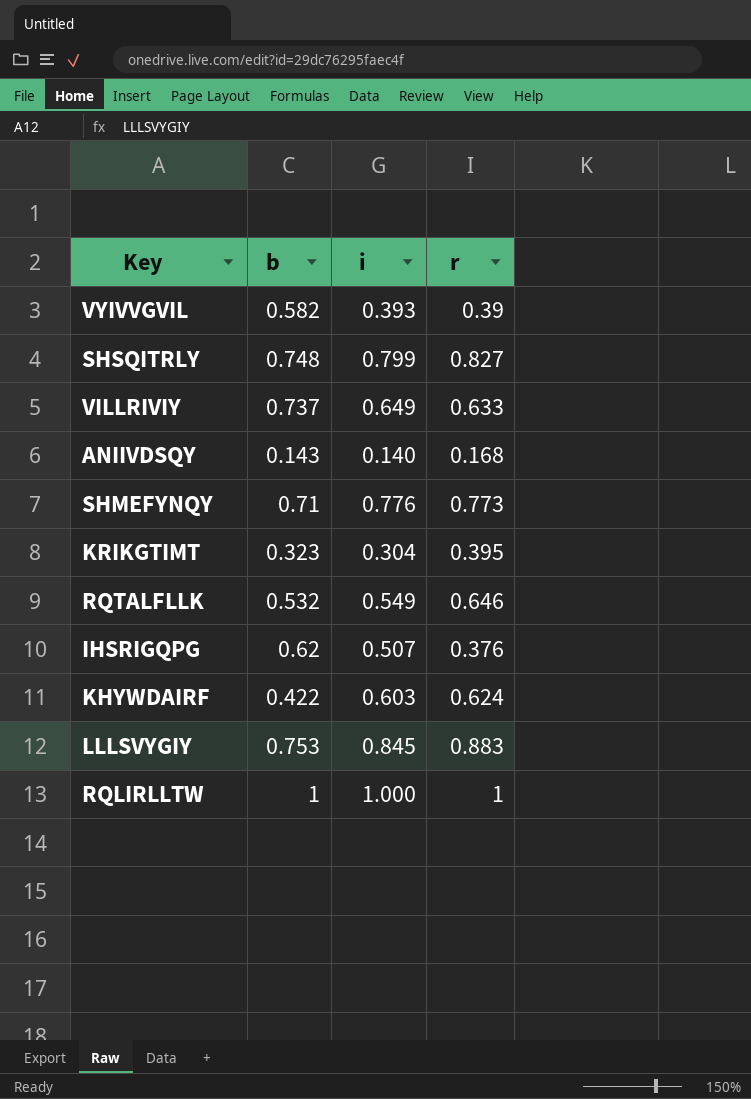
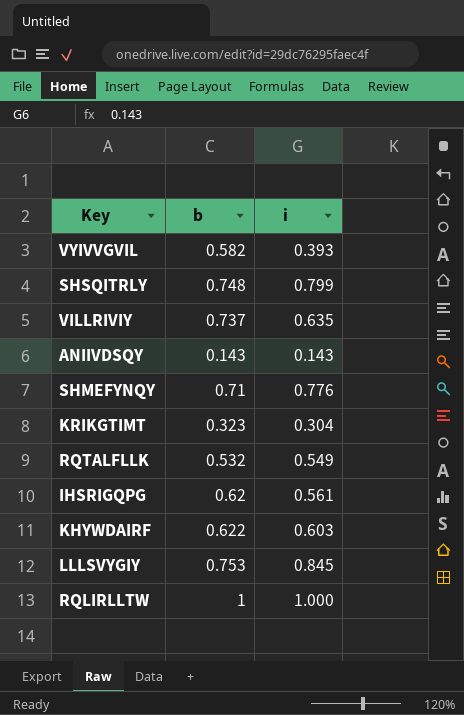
column r | position: 4 -> none
VILLRIVIY | i: 0.649 -> 0.635
ANIIVDSQY | i: 0.140 -> 0.143
IHSRIGQPG | i: 0.507 -> 0.561
KHYWDAIRF | b: 0.422 -> 0.622

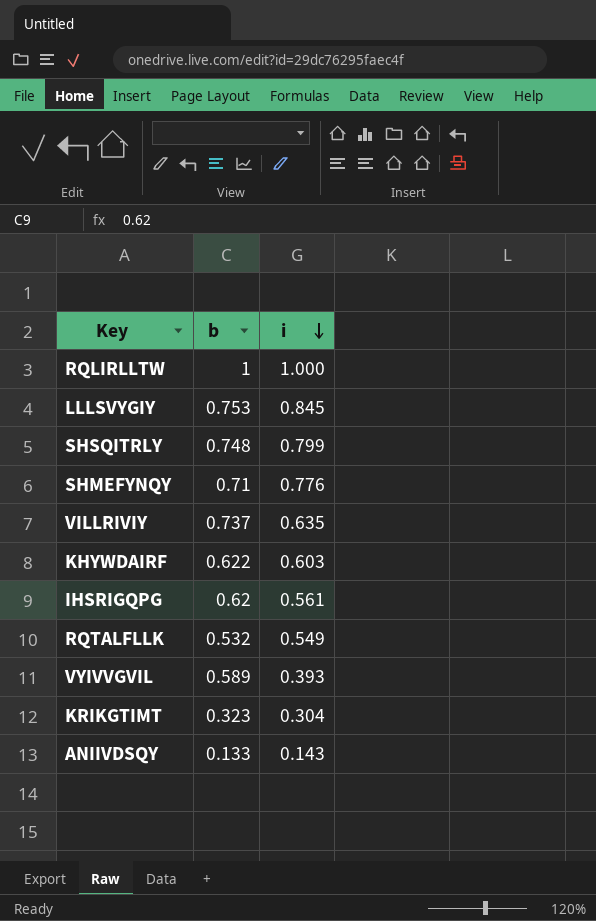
row order: none -> i descending
VYIVVGVIL | b: 0.582 -> 0.589
ANIIVDSQY | b: 0.143 -> 0.133

